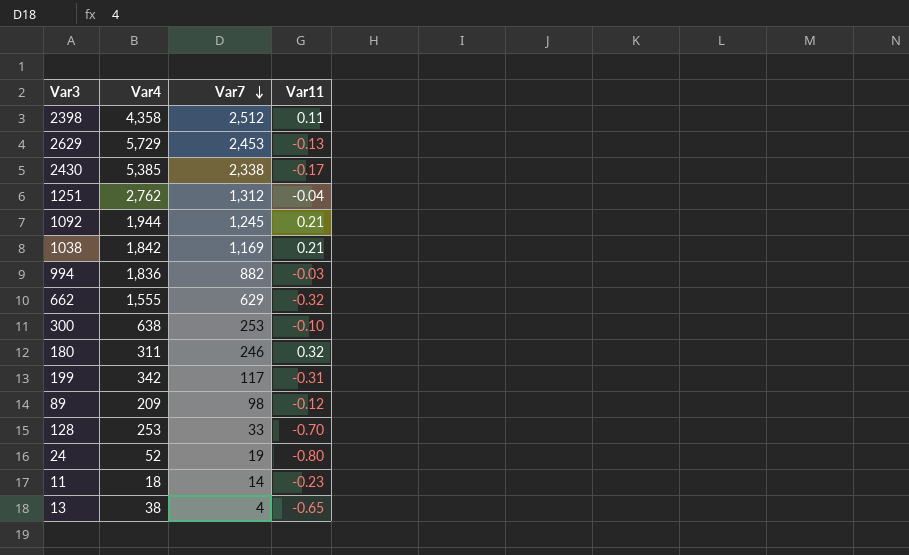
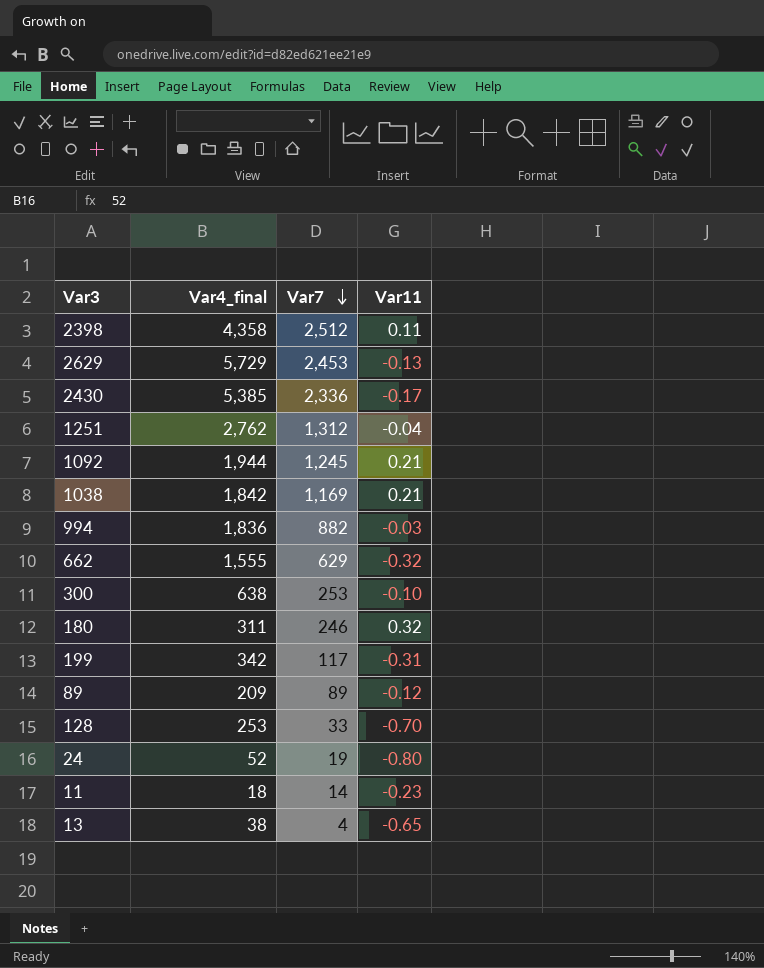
column name: Var4 -> Var4_final
2430 | Var7: 2,338 -> 2,336
89 | Var7: 98 -> 89

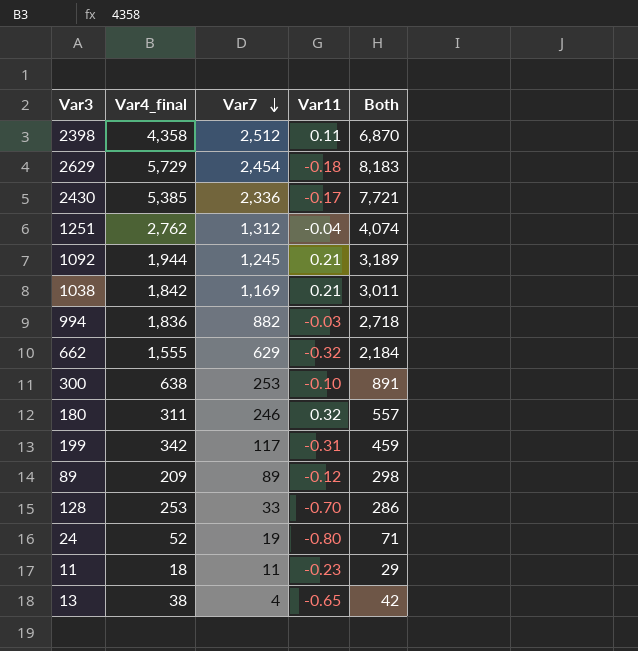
column Both | formula: none -> [Var4_final] + [Var7]
2629 | Var7: 2,453 -> 2,454
2629 | Var11: -0.13 -> -0.18
11 | Var7: 14 -> 11

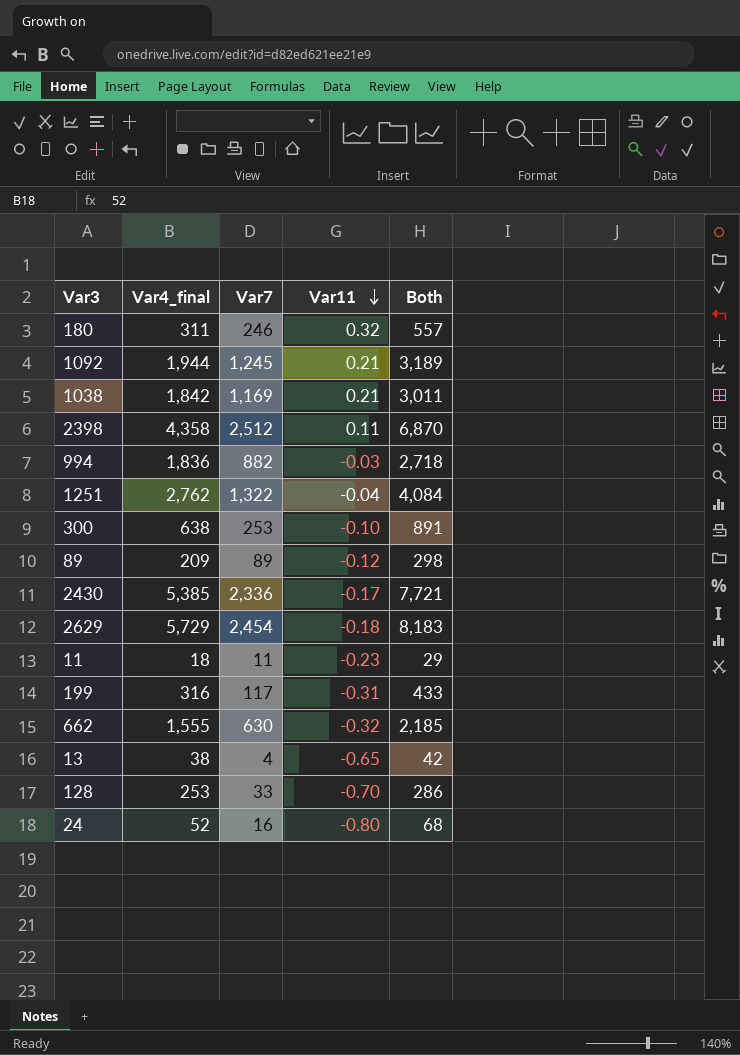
row order: Var7 descending -> Var11 descending
1251 | Var7: 1,312 -> 1,322
1251 | Both: 4,074 -> 4,084
199 | Var4_final: 342 -> 316
199 | Both: 459 -> 433
662 | Var7: 629 -> 630
662 | Both: 2,184 -> 2,185
24 | Var7: 19 -> 16
24 | Both: 71 -> 68

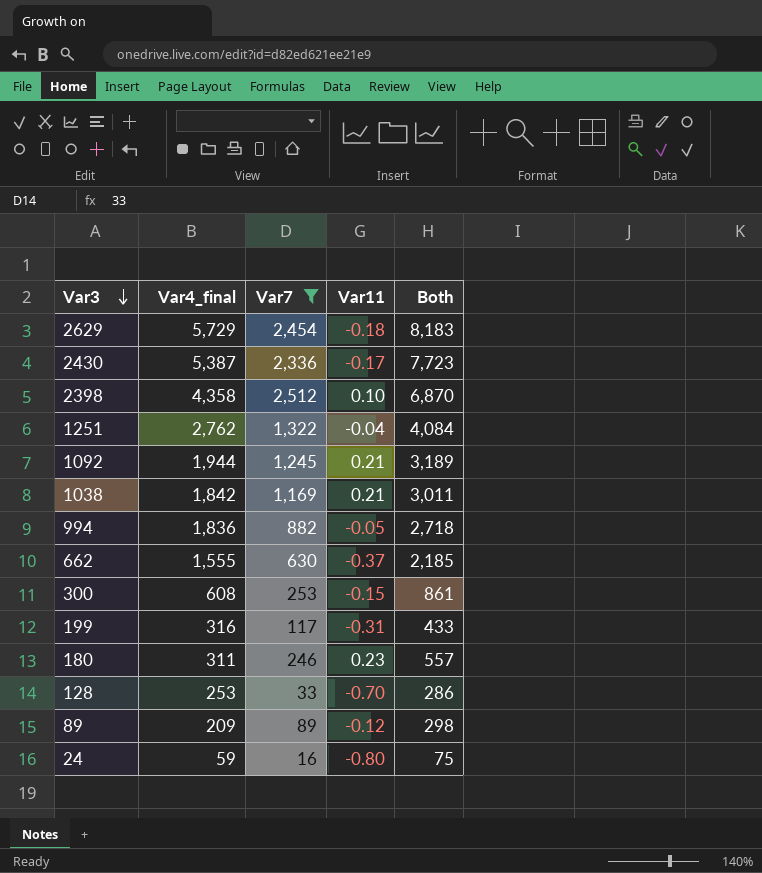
filter: none -> Var7 >= 16
row order: Var11 descending -> Var3 descending
2430 | Var4_final: 5,385 -> 5,387
2430 | Both: 7,721 -> 7,723
2398 | Var11: 0.11 -> 0.10
994 | Var11: -0.03 -> -0.05
662 | Var11: -0.32 -> -0.37
300 | Var4_final: 638 -> 608
300 | Var11: -0.10 -> -0.15
300 | Both: 891 -> 861
180 | Var11: 0.32 -> 0.23
24 | Var4_final: 52 -> 59
24 | Both: 68 -> 75

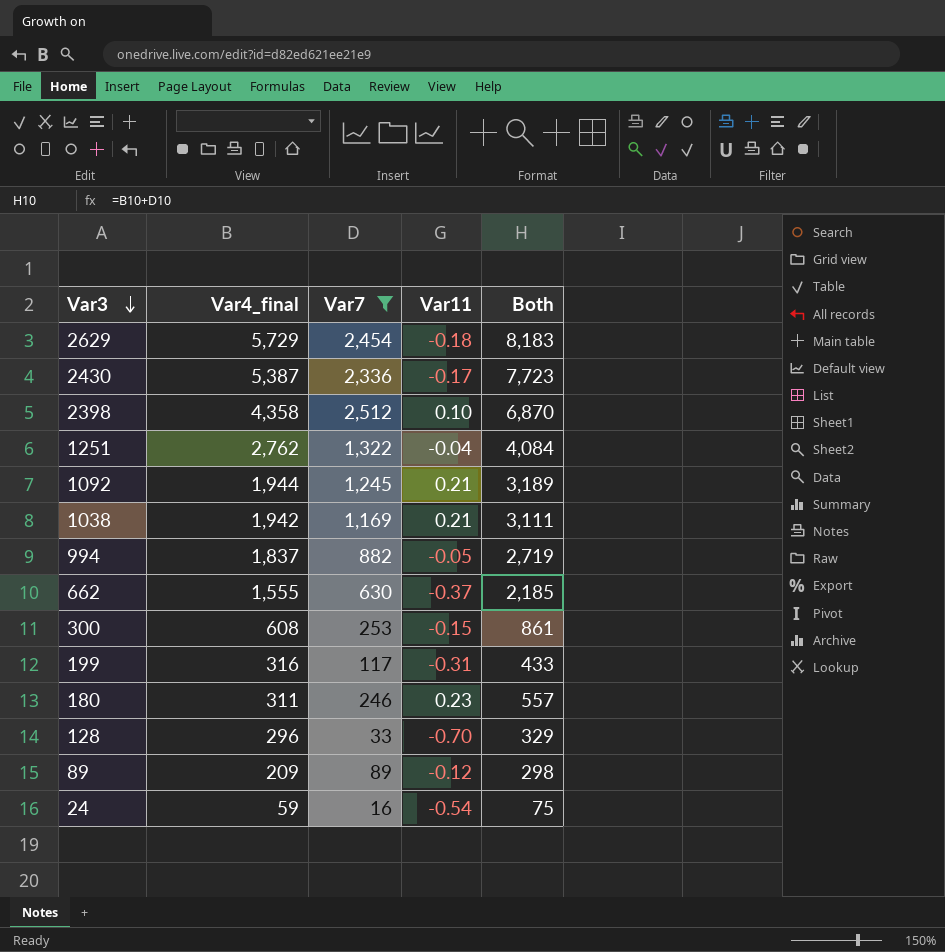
1038 | Var4_final: 1,842 -> 1,942
1038 | Both: 3,011 -> 3,111
994 | Var4_final: 1,836 -> 1,837
994 | Both: 2,718 -> 2,719
128 | Var4_final: 253 -> 296
128 | Both: 286 -> 329
24 | Var11: -0.80 -> -0.54

